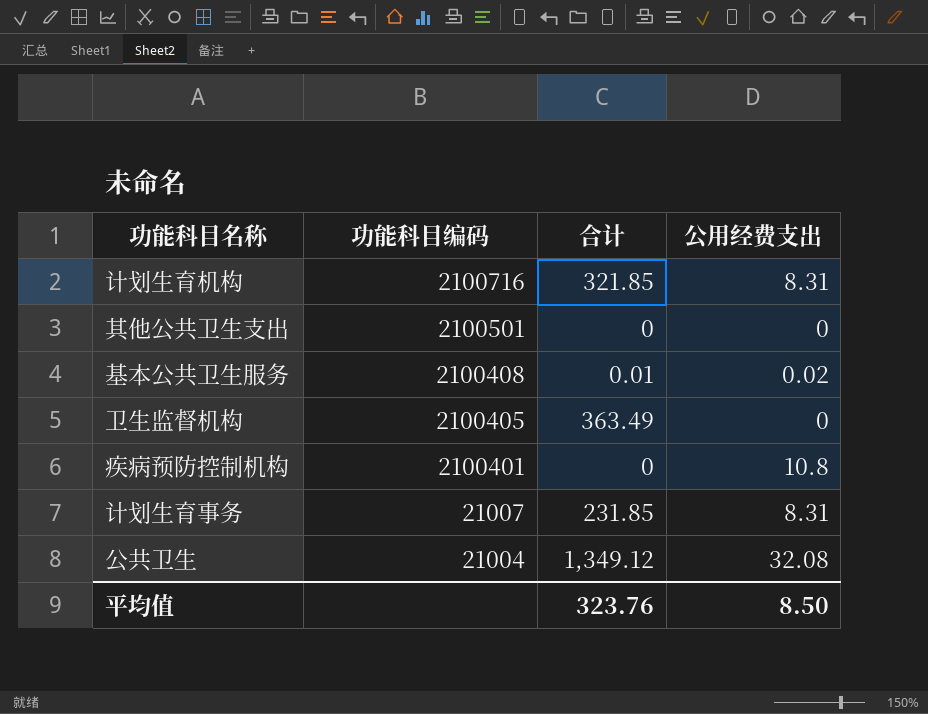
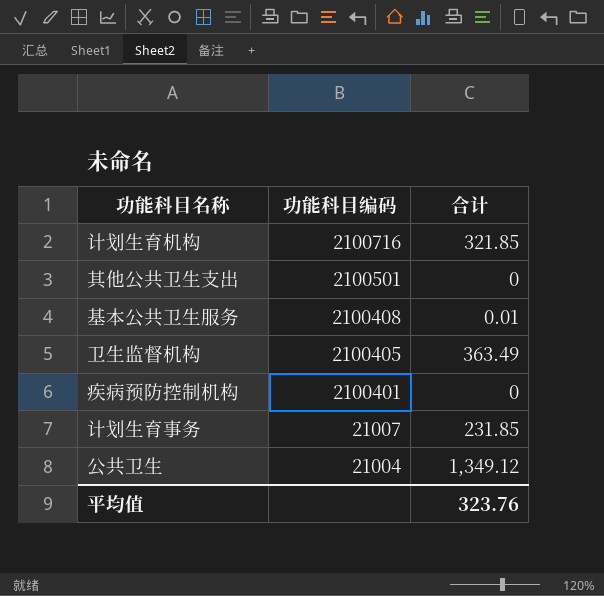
column 公用经费支出 | position: 4 -> none

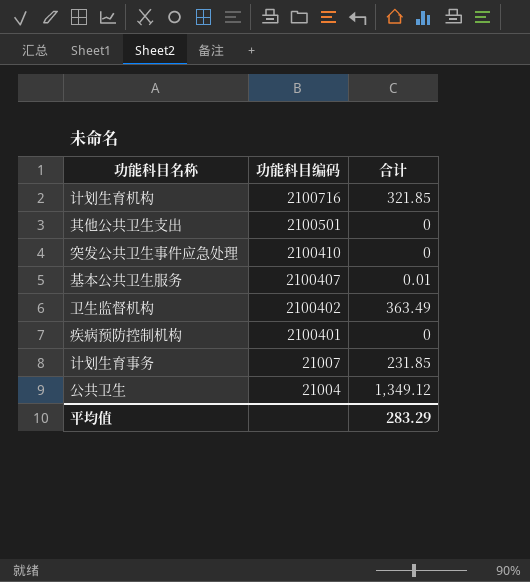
row 突发公共卫生事件应急处理: none -> 2100410 | 0
基本公共卫生服务 | 功能科目编码: 2100408 -> 2100407
卫生监督机构 | 功能科目编码: 2100405 -> 2100402
平均值 | 合计: 323.76 -> 283.29

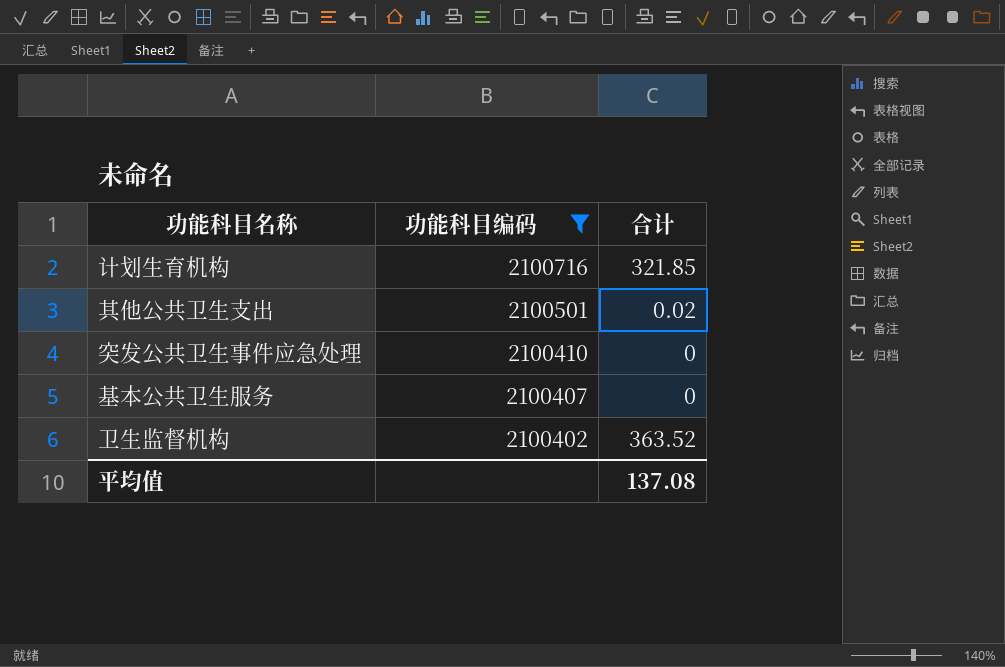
filter: none -> 功能科目编码 >= 2100402
其他公共卫生支出 | 合计: 0 -> 0.02
基本公共卫生服务 | 合计: 0.01 -> 0
卫生监督机构 | 合计: 363.49 -> 363.52
平均值 | 合计: 283.29 -> 137.08

